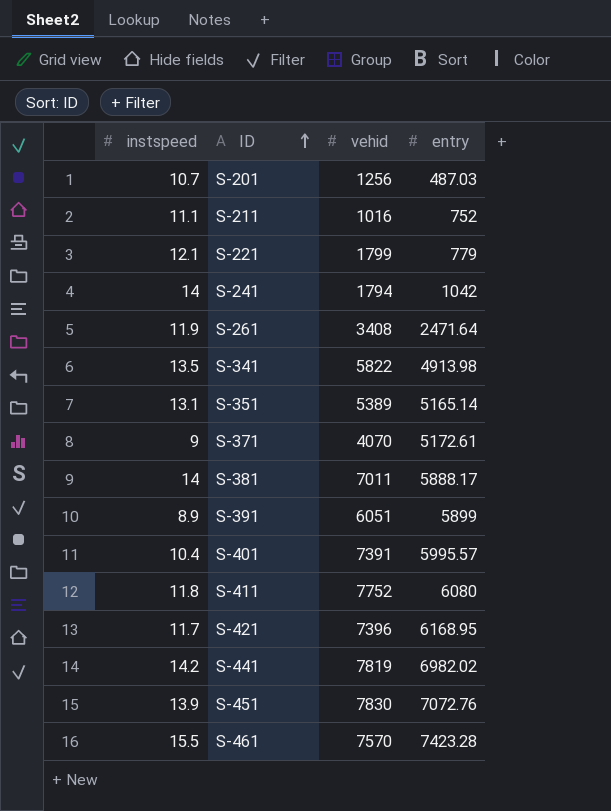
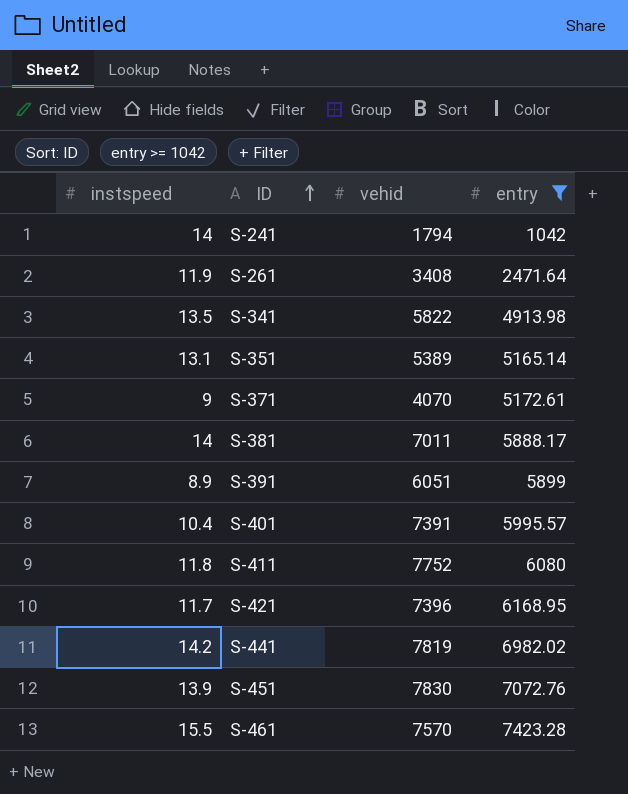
filter: none -> entry >= 1042

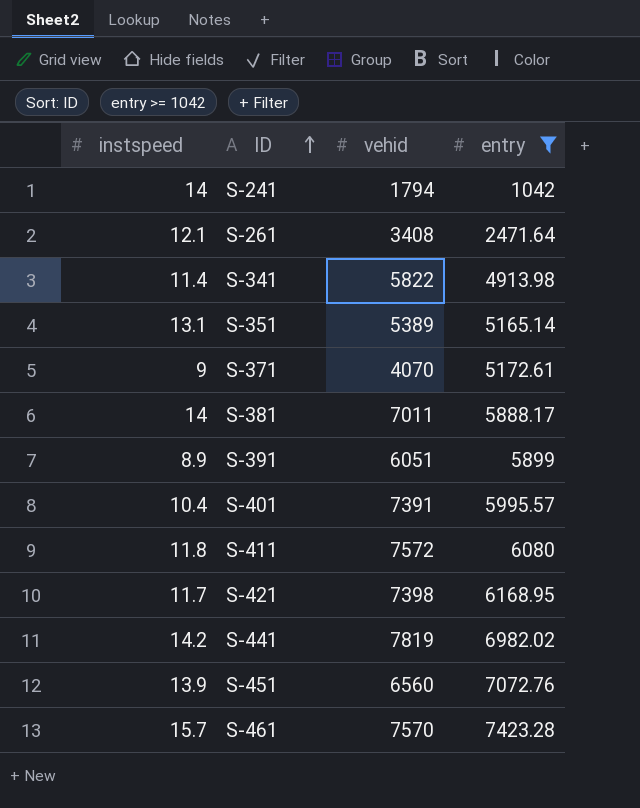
S-261 | instspeed: 11.9 -> 12.1
S-341 | instspeed: 13.5 -> 11.4
S-411 | vehid: 7752 -> 7572
S-421 | vehid: 7396 -> 7398
S-451 | vehid: 7830 -> 6560
S-461 | instspeed: 15.5 -> 15.7

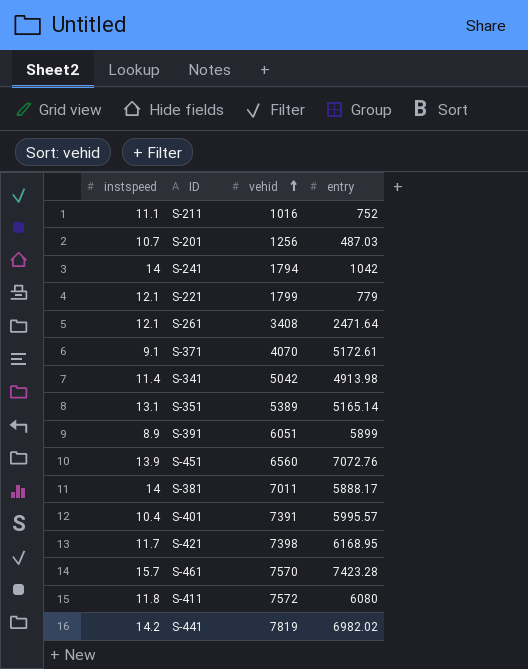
filter: entry >= 1042 -> none
row order: ID ascending -> vehid ascending
S-371 | instspeed: 9 -> 9.1
S-341 | vehid: 5822 -> 5042

